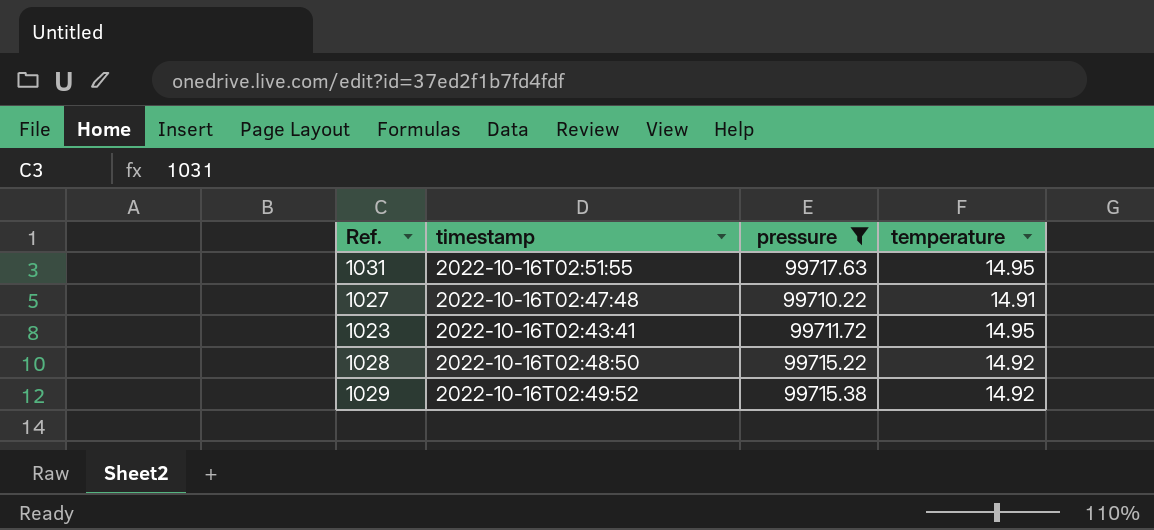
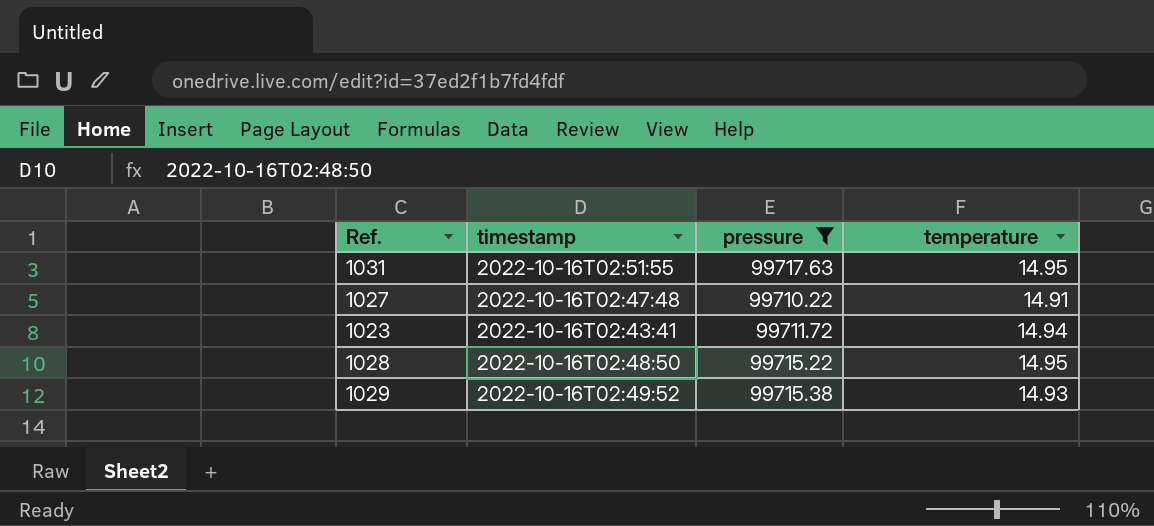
1023 | temperature: 14.95 -> 14.94
1028 | temperature: 14.92 -> 14.95
1029 | temperature: 14.92 -> 14.93

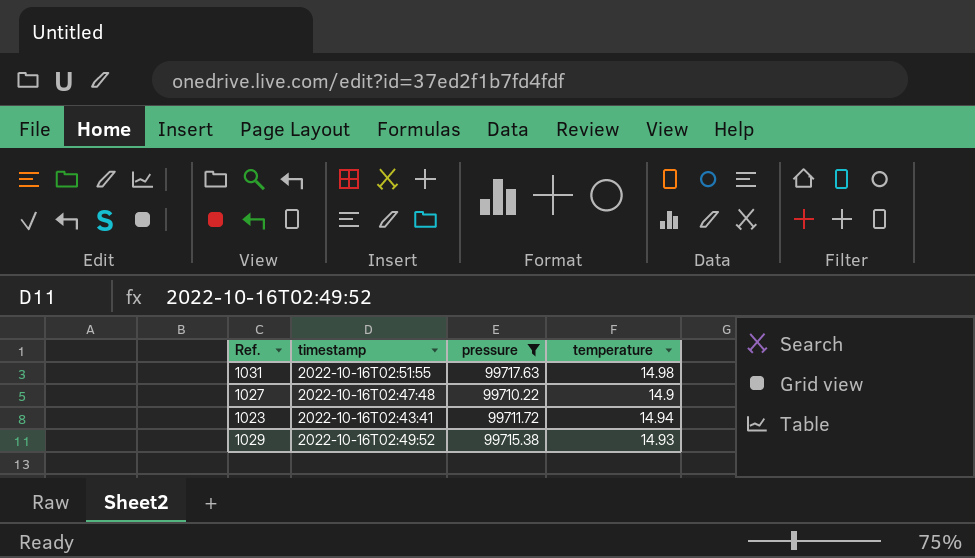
row 1028: 2022-10-16T02:48:50 | 99715.22 | 14.95 -> none
1031 | temperature: 14.95 -> 14.98
1027 | temperature: 14.91 -> 14.9

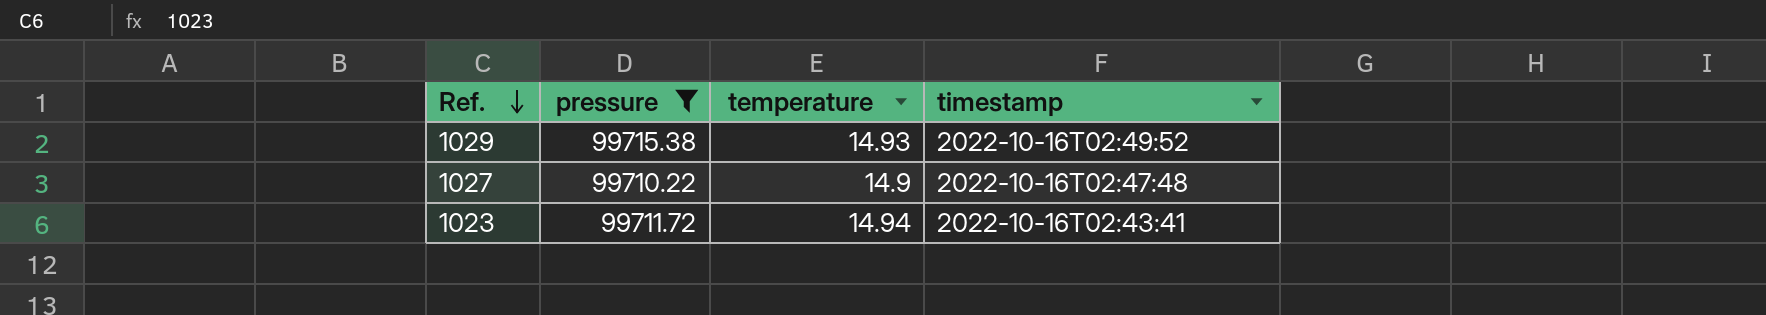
row order: none -> Ref. descending
column timestamp | position: 2 -> 4
row 1031: 2022-10-16T02:51:55 | 99717.63 | 14.98 -> none

